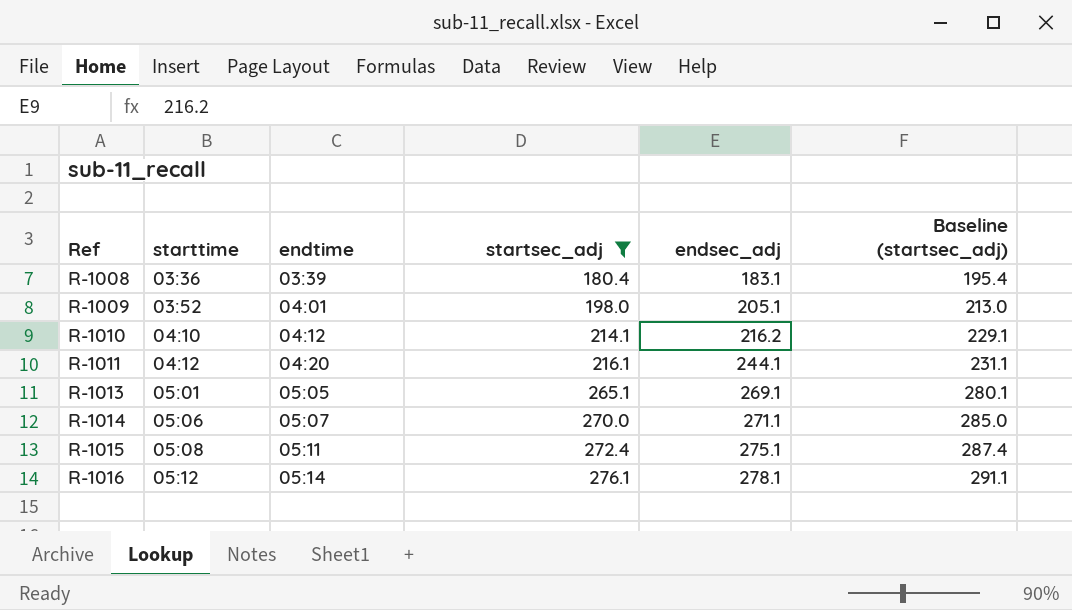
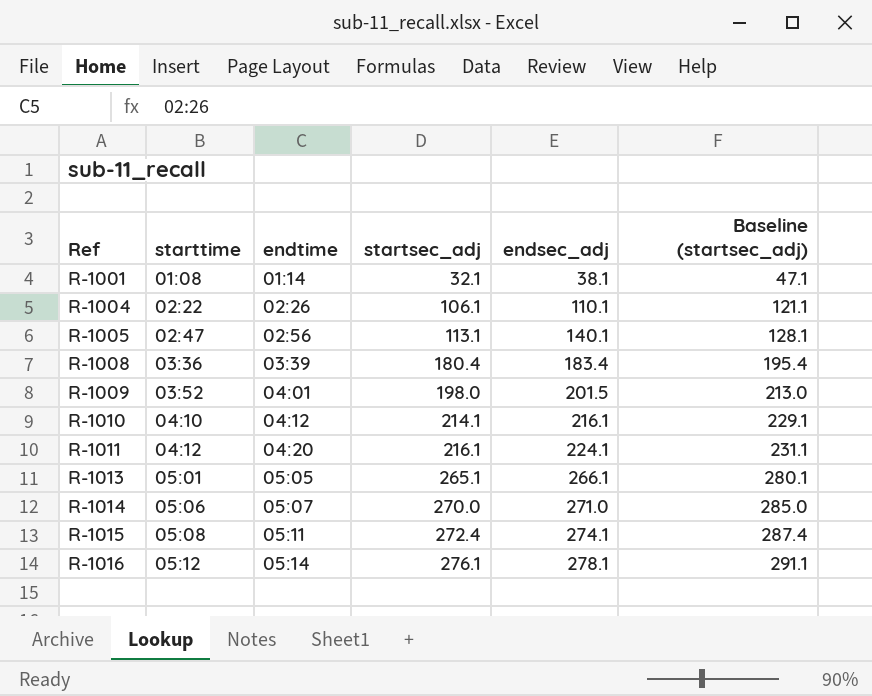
filter: startsec_adj >= 180.4 -> none
R-1008 | endsec_adj: 183.1 -> 183.4
R-1009 | endsec_adj: 205.1 -> 201.5
R-1010 | endsec_adj: 216.2 -> 216.1
R-1011 | endsec_adj: 244.1 -> 224.1
R-1013 | endsec_adj: 269.1 -> 266.1
R-1014 | endsec_adj: 271.1 -> 271.0
R-1015 | endsec_adj: 275.1 -> 274.1

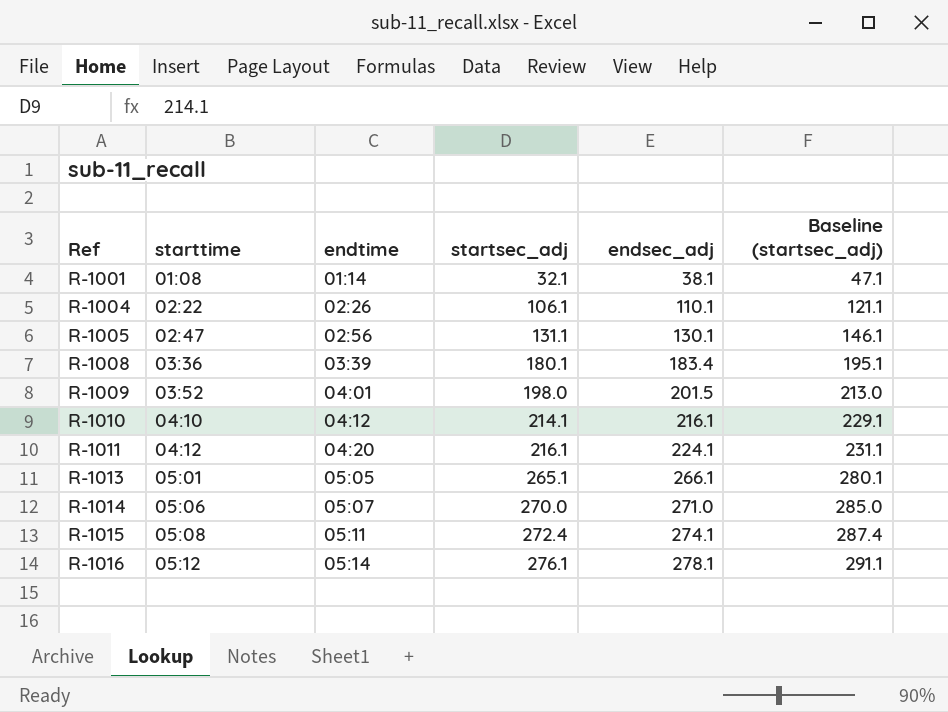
R-1005 | startsec_adj: 113.1 -> 131.1
R-1005 | endsec_adj: 140.1 -> 130.1
R-1005 | Baseline (startsec_adj): 128.1 -> 146.1
R-1008 | startsec_adj: 180.4 -> 180.1
R-1008 | Baseline (startsec_adj): 195.4 -> 195.1

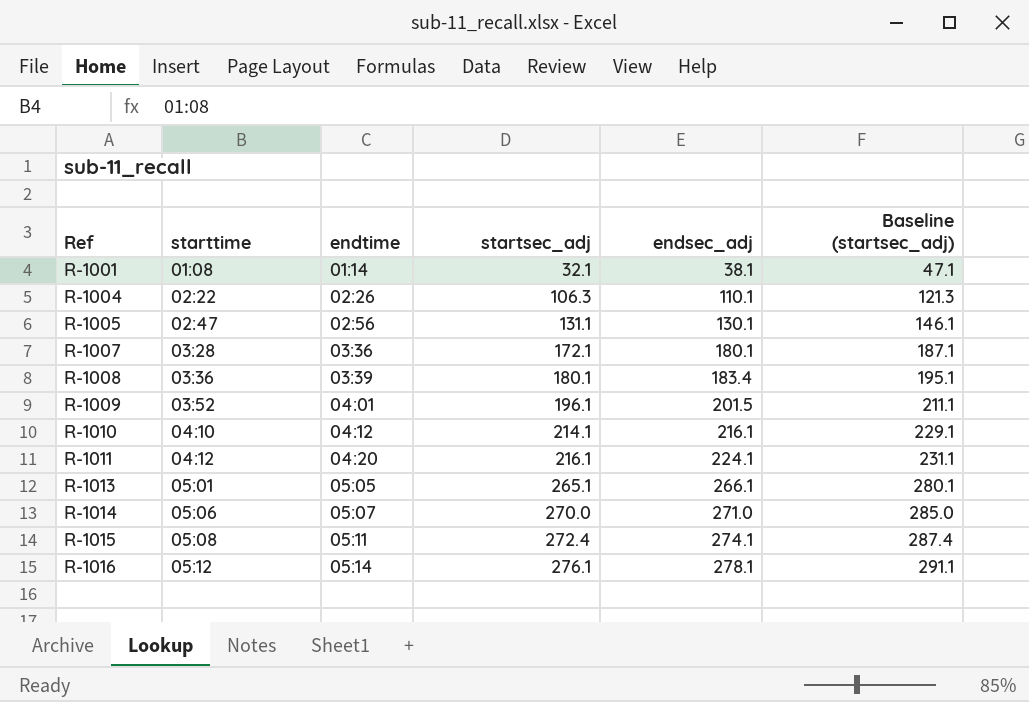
R-1004 | startsec_adj: 106.1 -> 106.3
R-1004 | Baseline (startsec_adj): 121.1 -> 121.3
row R-1007: none -> 03:28 | 03:36 | 172.1 | 180.1 | 187.1
R-1009 | startsec_adj: 198.0 -> 196.1
R-1009 | Baseline (startsec_adj): 213.0 -> 211.1

